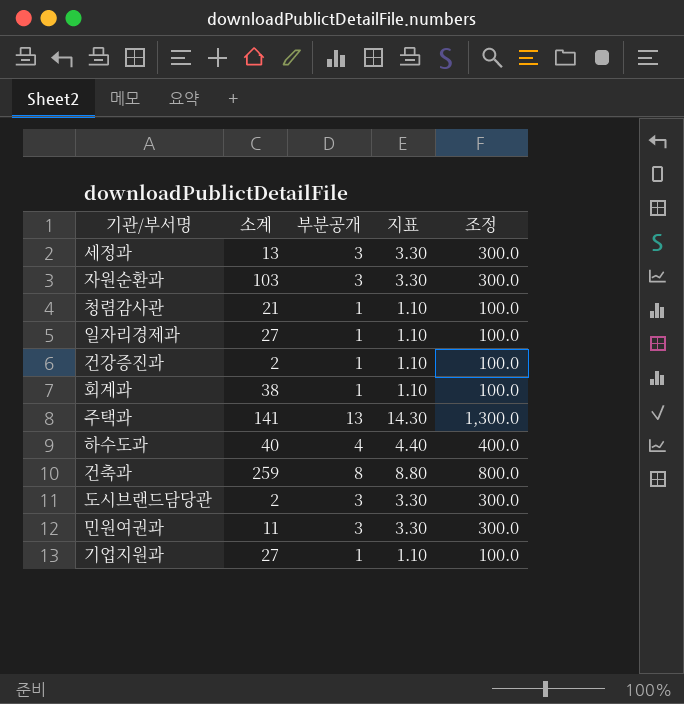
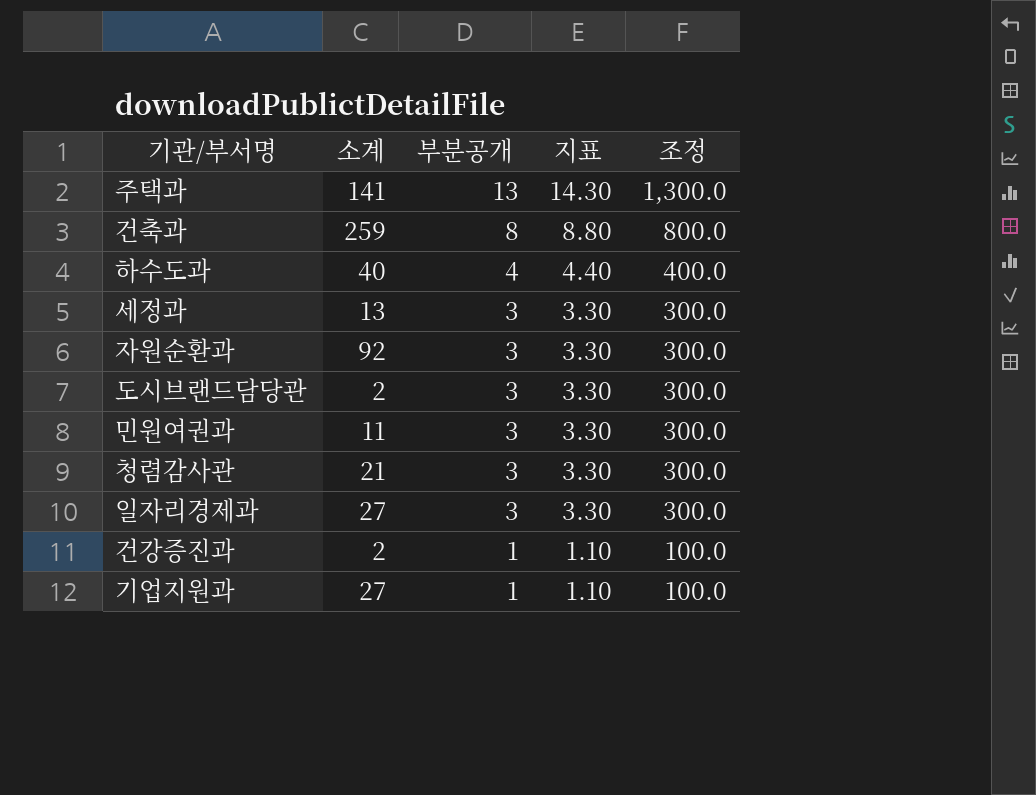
row order: none -> 부분공개 descending
row 회계과: 38 | 1 | 1.10 | 100.0 -> none
자원순환과 | 소계: 103 -> 92
청렴감사관 | 부분공개: 1 -> 3
청렴감사관 | 지표: 1.10 -> 3.30
청렴감사관 | 조정: 100.0 -> 300.0
일자리경제과 | 부분공개: 1 -> 3
일자리경제과 | 지표: 1.10 -> 3.30
일자리경제과 | 조정: 100.0 -> 300.0

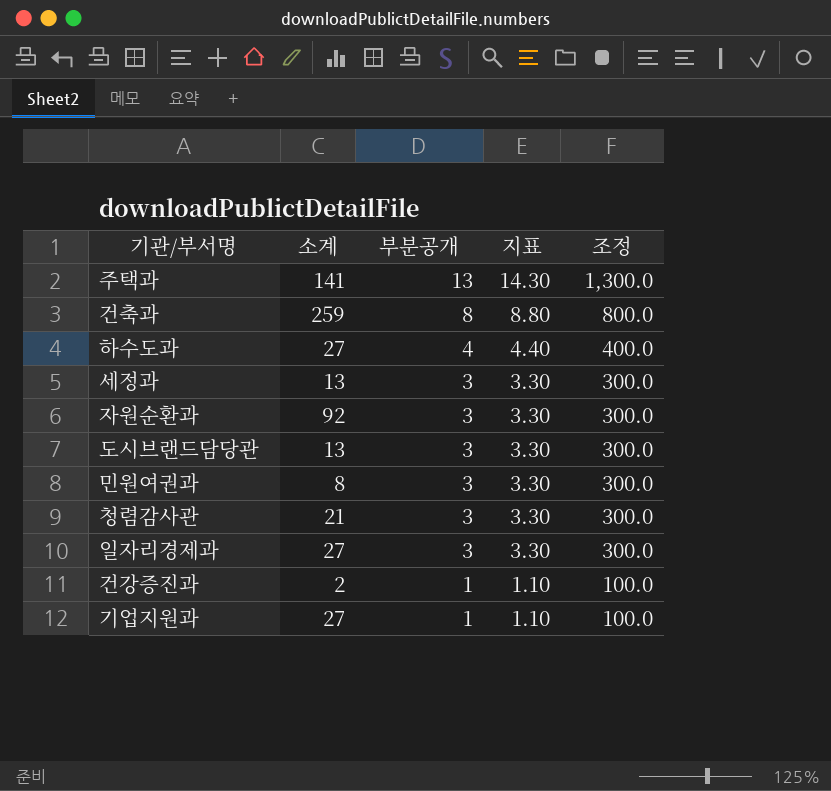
하수도과 | 소계: 40 -> 27
도시브랜드담당관 | 소계: 2 -> 13
민원여권과 | 소계: 11 -> 8

